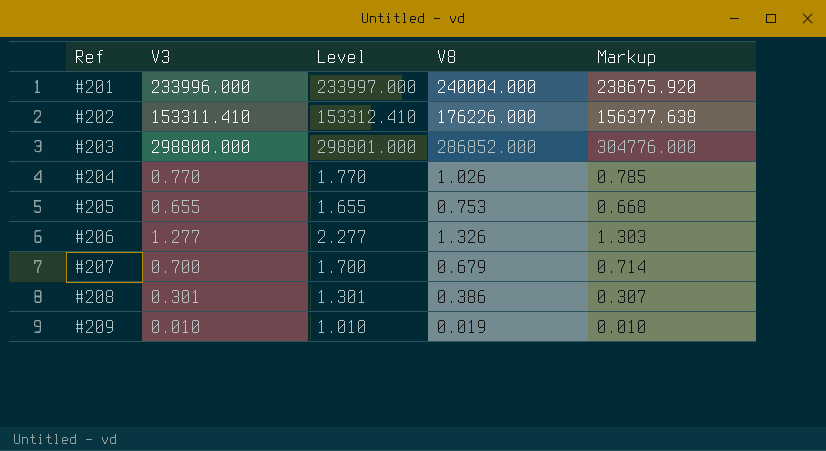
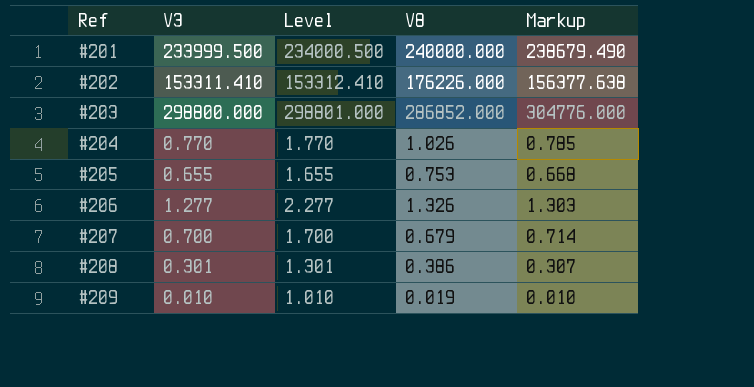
#201 | V3: 233996.000 -> 233999.500
#201 | Level: 233997.000 -> 234000.500
#201 | V8: 240004.000 -> 240000.000
#201 | Markup: 238675.920 -> 238679.490

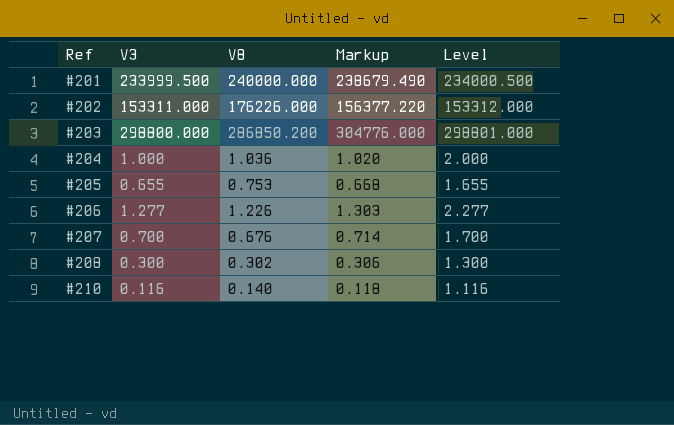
column Level | position: 3 -> 5
row #209: 0.010 | 1.010 | 0.019 | 0.010 -> none
#202 | V3: 153311.410 -> 153311.000
#202 | Markup: 156377.638 -> 156377.220
#202 | Level: 153312.410 -> 153312.000
#203 | V8: 286852.000 -> 286850.200
#204 | V3: 0.770 -> 1.000
#204 | V8: 1.026 -> 1.036
#204 | Markup: 0.785 -> 1.020
#204 | Level: 1.770 -> 2.000
#206 | V8: 1.326 -> 1.226
#207 | V8: 0.679 -> 0.676
#208 | V3: 0.301 -> 0.300
#208 | V8: 0.386 -> 0.302
#208 | Markup: 0.307 -> 0.306
#208 | Level: 1.301 -> 1.300
row #210: none -> 0.116 | 0.140 | 0.118 | 1.116

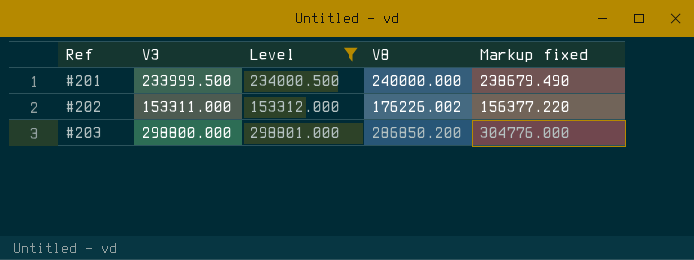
filter: none -> Level >= 153312.000
column Level | position: 5 -> 3
column name: Markup -> Markup fixed
#202 | V8: 176226.000 -> 176226.002

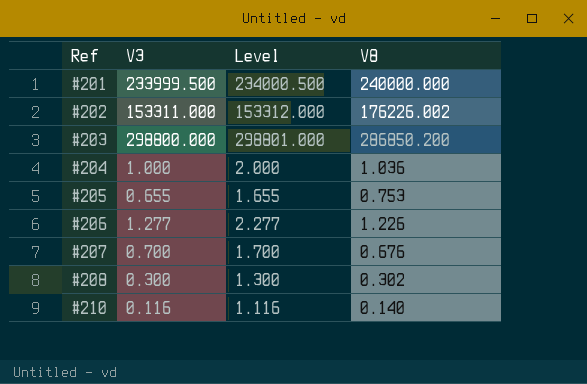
filter: Level >= 153312.000 -> none
column Markup fixed | formula: [V3] * 1.02 -> none

